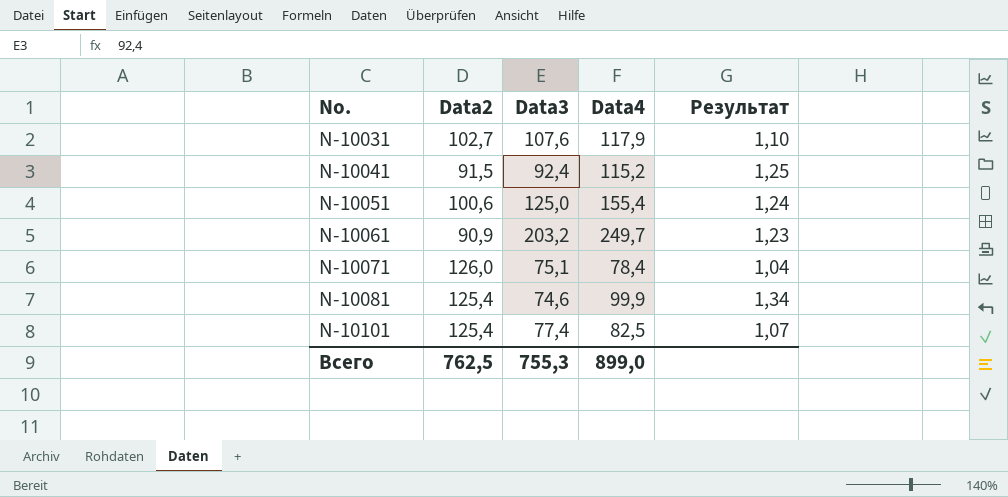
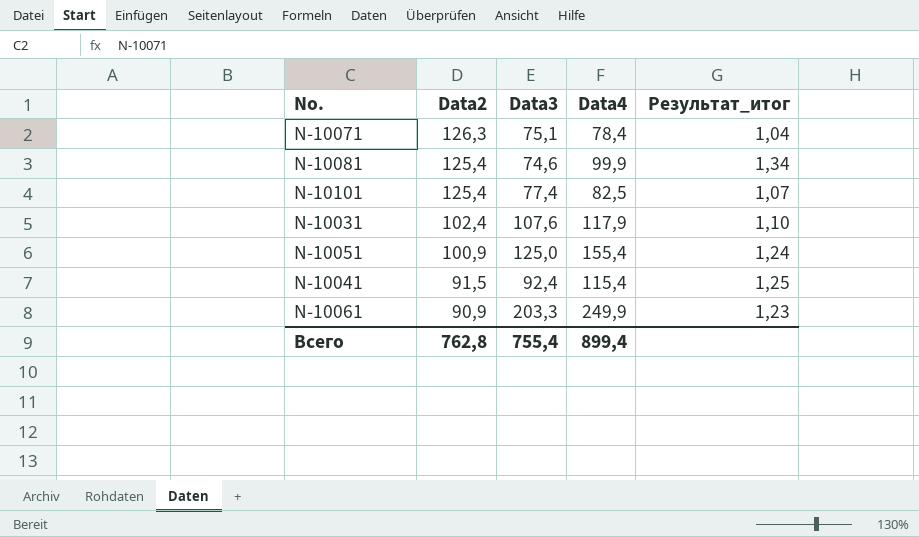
row order: No. ascending -> Data2 descending
column name: Результат -> Результат_итог
N-10071 | Data2: 126,0 -> 126,3
N-10031 | Data2: 102,7 -> 102,4
N-10051 | Data2: 100,6 -> 100,9
N-10041 | Data4: 115,2 -> 115,4
N-10061 | Data3: 203,2 -> 203,3
N-10061 | Data4: 249,7 -> 249,9
Всего | Data2: 762,5 -> 762,8
Всего | Data3: 755,3 -> 755,4
Всего | Data4: 899,0 -> 899,4

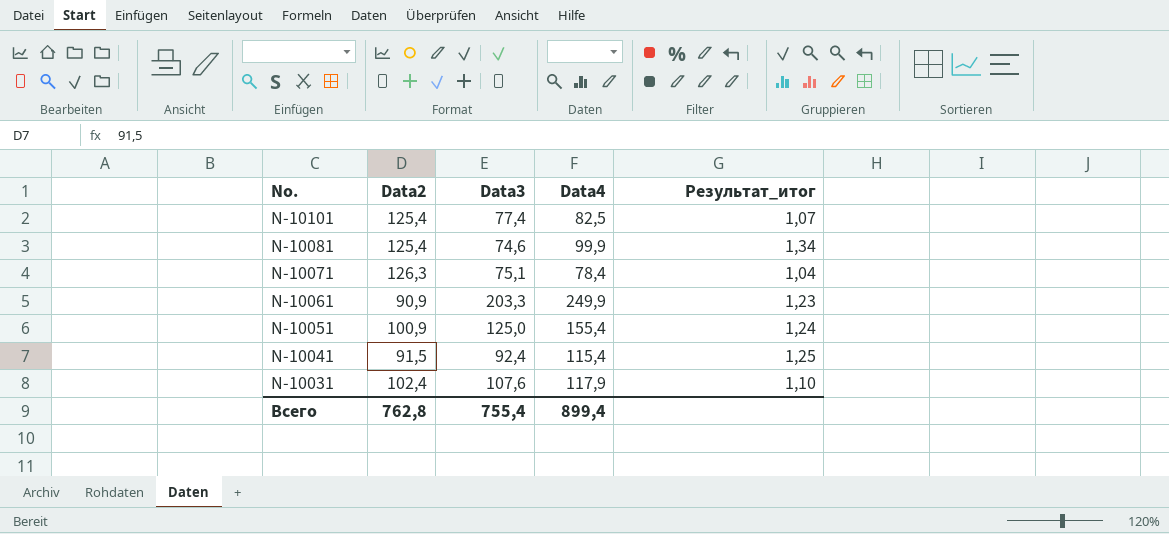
row order: Data2 descending -> No. descending

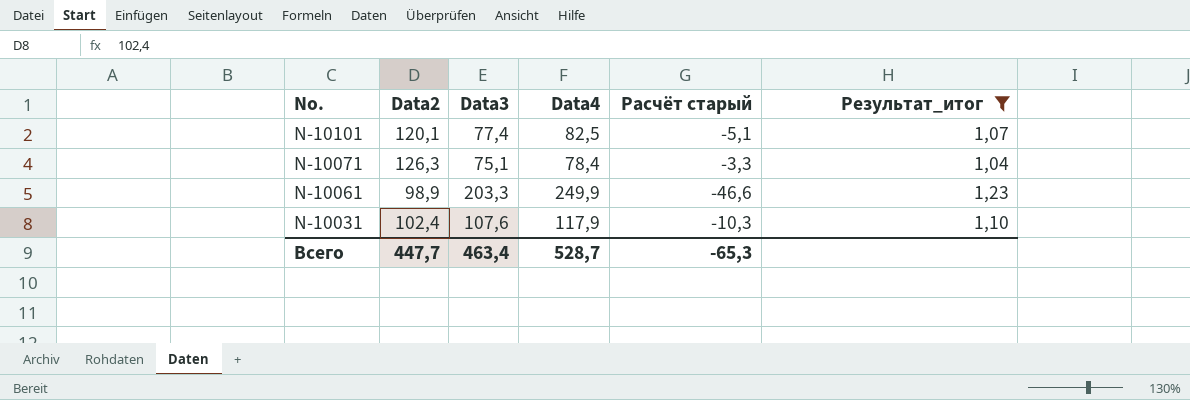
filter: none -> Результат_итог <= 1,23
column Расчёт старый | formula: none -> [Data3] - [Data4]
N-10101 | Data2: 125,4 -> 120,1
N-10061 | Data2: 90,9 -> 98,9
Всего | Data2: 762,8 -> 447,7
Всего | Data3: 755,4 -> 463,4
Всего | Data4: 899,4 -> 528,7

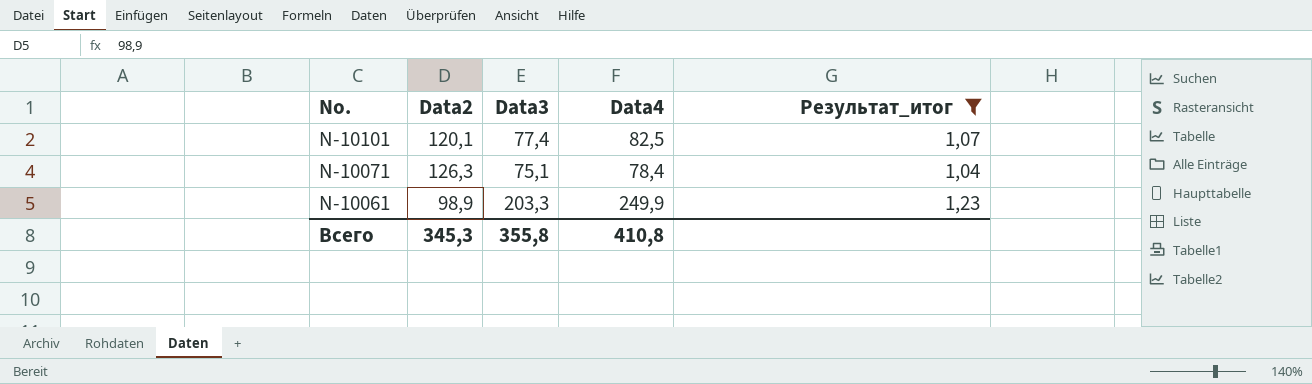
column Расчёт старый | formula: [Data3] - [Data4] -> none
row N-10031: 102,4 | 107,6 | 117,9 | -10,3 | 1,10 -> none
Всего | Data2: 447,7 -> 345,3
Всего | Data3: 463,4 -> 355,8
Всего | Data4: 528,7 -> 410,8

